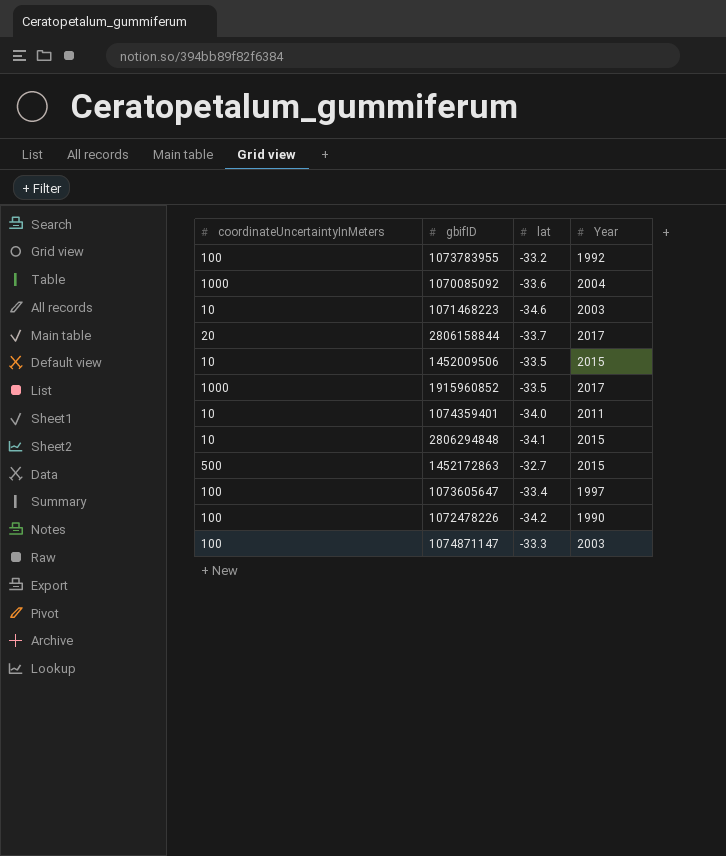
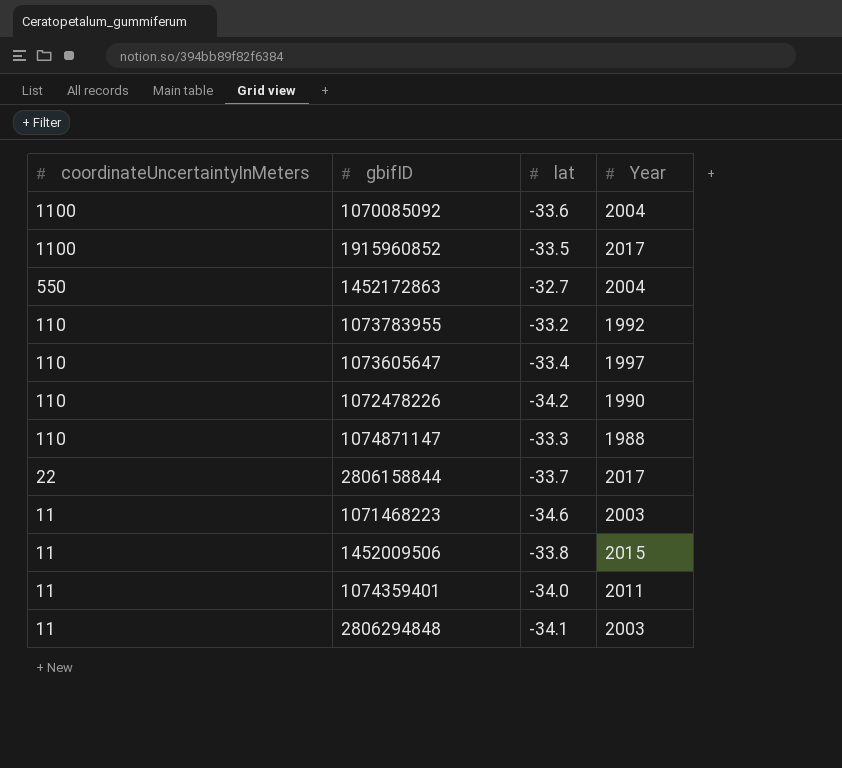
row order: none -> coordinateUncertaintyInMeters descending
1070085092 | coordinateUncertaintyInMeters: 1000 -> 1100
1915960852 | coordinateUncertaintyInMeters: 1000 -> 1100
1452172863 | coordinateUncertaintyInMeters: 500 -> 550
1452172863 | Year: 2015 -> 2004
1073783955 | coordinateUncertaintyInMeters: 100 -> 110
1073605647 | coordinateUncertaintyInMeters: 100 -> 110
1072478226 | coordinateUncertaintyInMeters: 100 -> 110
1074871147 | coordinateUncertaintyInMeters: 100 -> 110
1074871147 | Year: 2003 -> 1988
2806158844 | coordinateUncertaintyInMeters: 20 -> 22
1071468223 | coordinateUncertaintyInMeters: 10 -> 11
1452009506 | coordinateUncertaintyInMeters: 10 -> 11
1452009506 | lat: -33.5 -> -33.8
1074359401 | coordinateUncertaintyInMeters: 10 -> 11
2806294848 | coordinateUncertaintyInMeters: 10 -> 11
2806294848 | Year: 2015 -> 2003

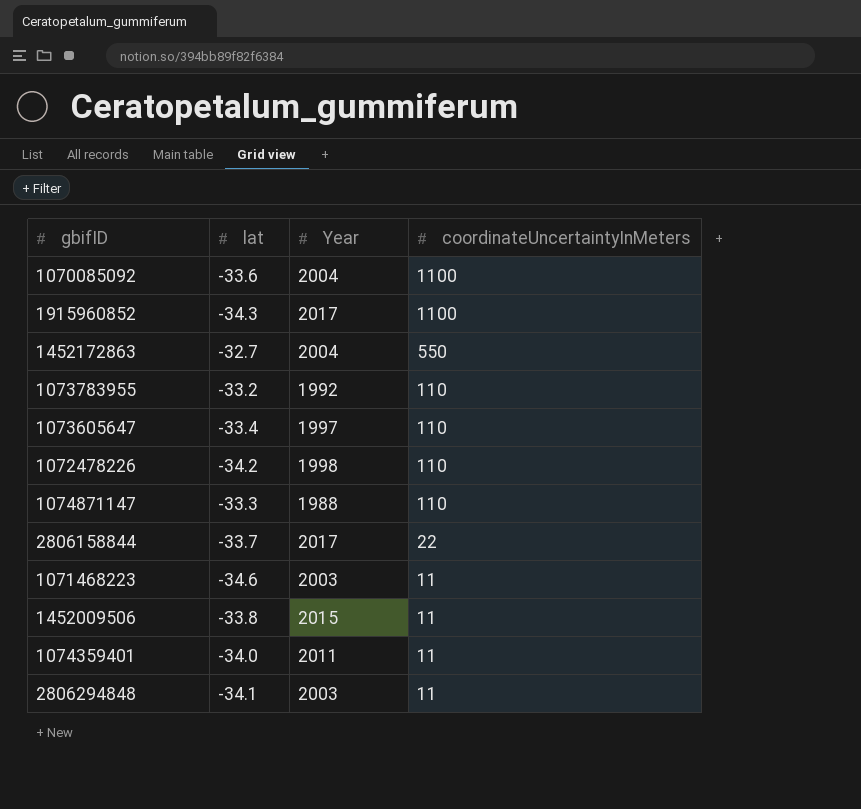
column coordinateUncertaintyInMeters | position: 1 -> 4
1915960852 | lat: -33.5 -> -34.3
1072478226 | Year: 1990 -> 1998

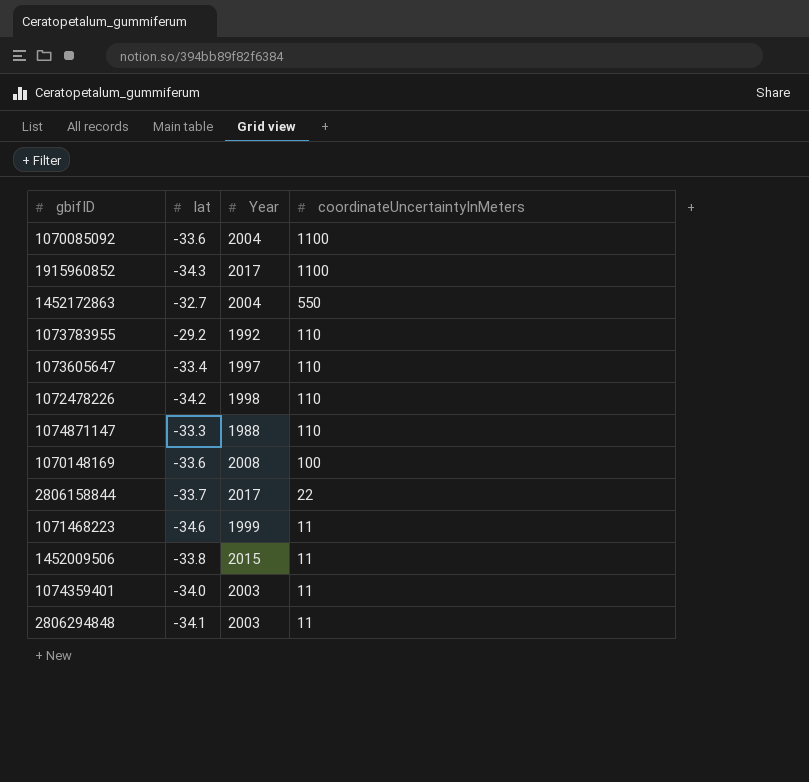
1073783955 | lat: -33.2 -> -29.2
row 1070148169: none -> -33.6 | 2008 | 100
1071468223 | Year: 2003 -> 1999
1074359401 | Year: 2011 -> 2003

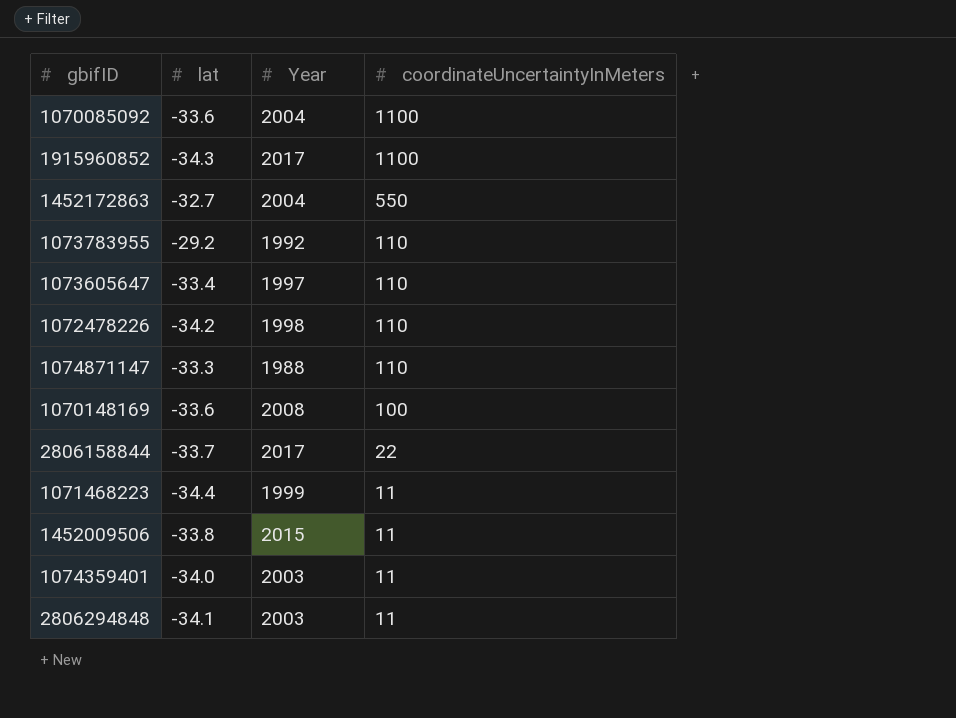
1071468223 | lat: -34.6 -> -34.4

